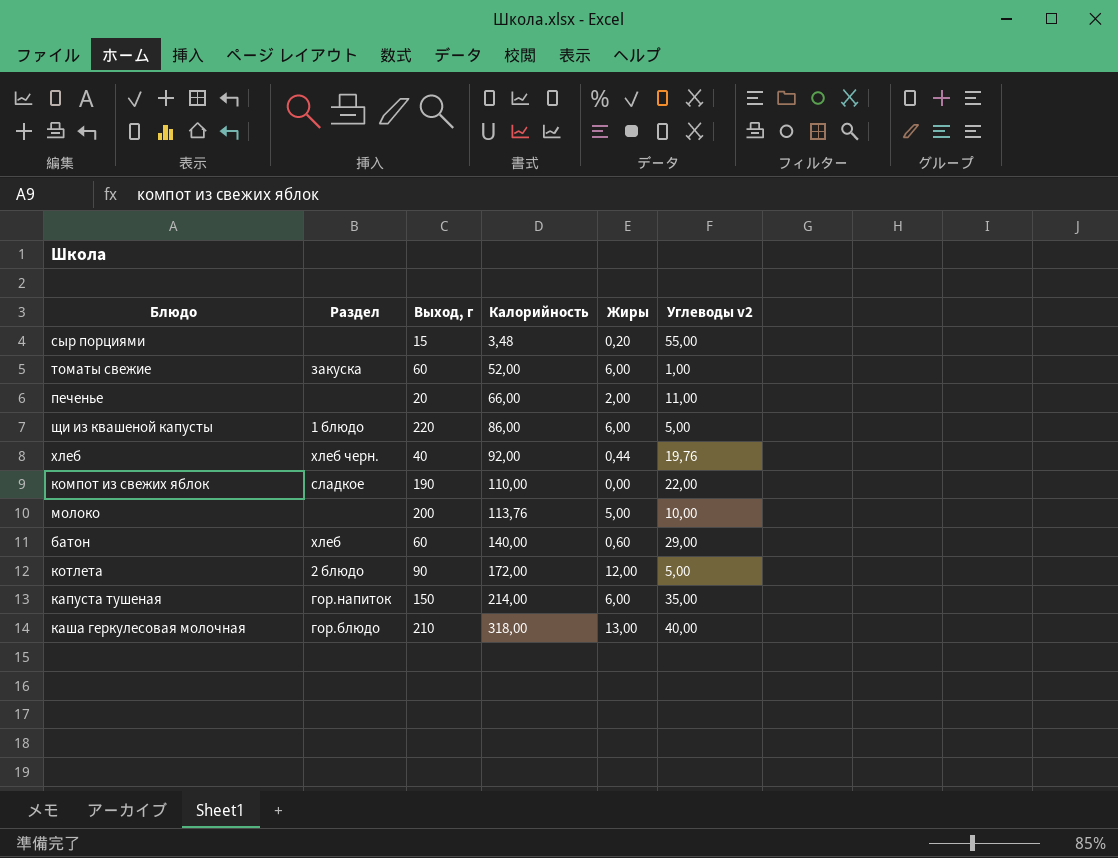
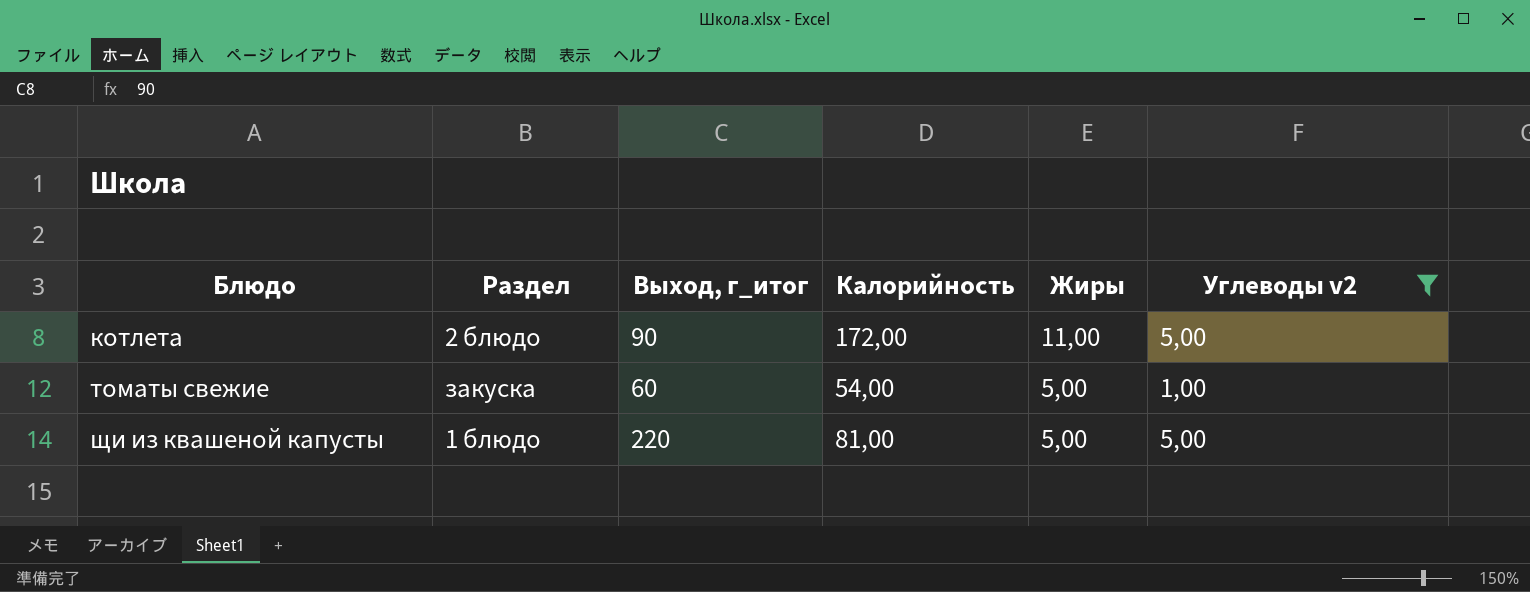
filter: none -> Углеводы v2 <= 5,00
row order: Калорийность ascending -> Блюдо ascending
column name: Выход, г -> Выход, г_итог
котлета | Жиры: 12,00 -> 11,00
томаты свежие | Калорийность: 52,00 -> 54,00
томаты свежие | Жиры: 6,00 -> 5,00
щи из квашеной капусты | Калорийность: 86,00 -> 81,00
щи из квашеной капусты | Жиры: 6,00 -> 5,00

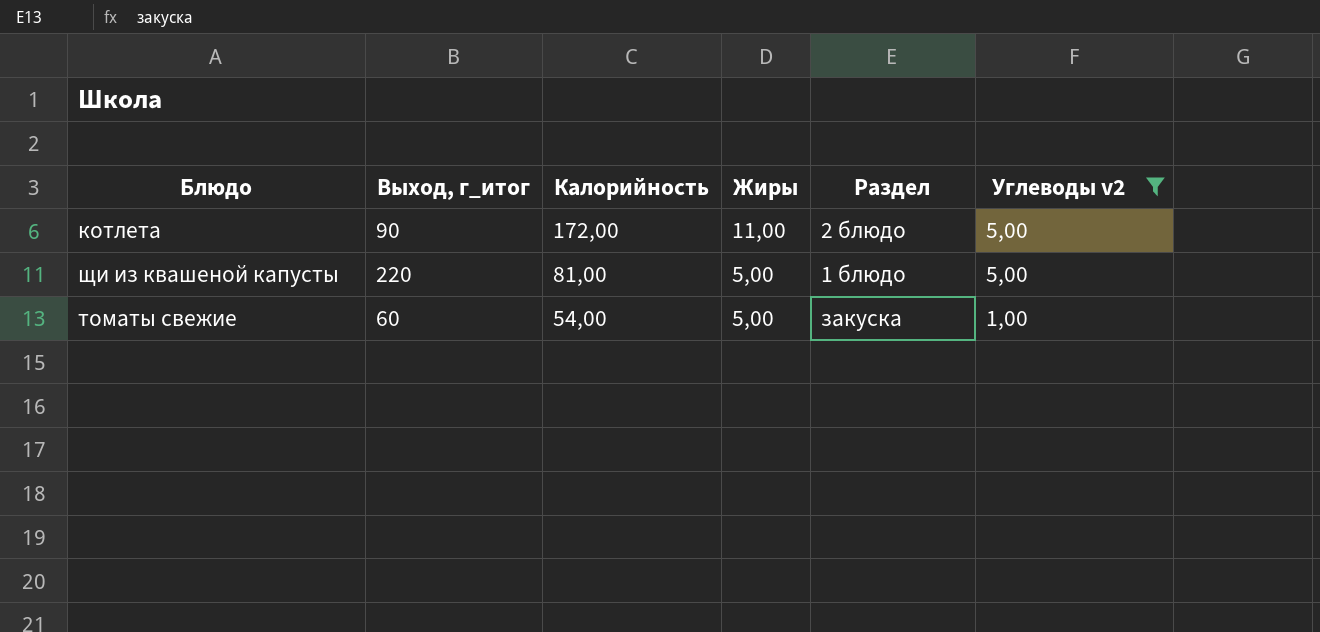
row order: Блюдо ascending -> Калорийность descending
column Раздел | position: 2 -> 5

